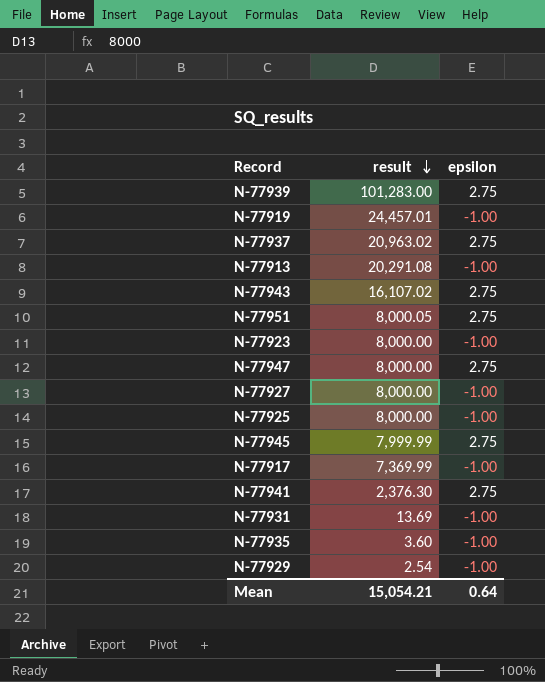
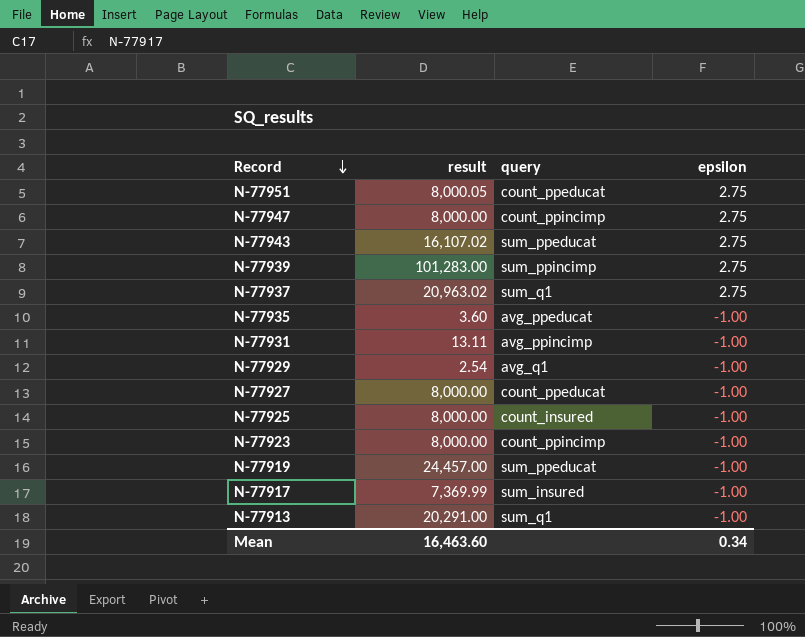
row order: result descending -> Record descending
column query | position: none -> 3
row N-77945: 7,999.99 | 2.75 -> none
row N-77941: 2,376.30 | 2.75 -> none
N-77931 | result: 13.69 -> 13.11
N-77919 | result: 24,457.01 -> 24,457.00
N-77913 | result: 20,291.08 -> 20,291.00
Mean | result: 15,054.21 -> 16,463.60
Mean | epsilon: 0.64 -> 0.34

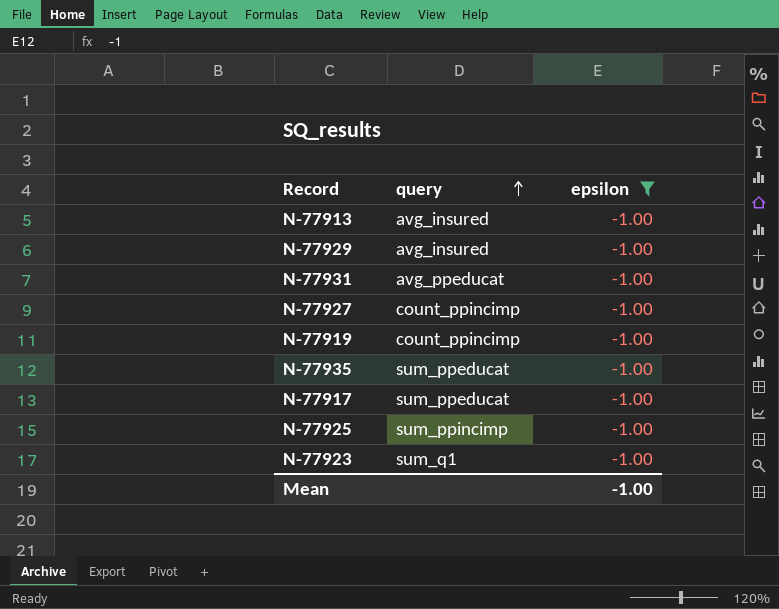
filter: none -> epsilon = -1.00
row order: Record descending -> query ascending
column result | position: 2 -> none
N-77913 | query: sum_q1 -> avg_insured
N-77929 | query: avg_q1 -> avg_insured
N-77931 | query: avg_ppincimp -> avg_ppeducat
N-77927 | query: count_ppeducat -> count_ppincimp
N-77919 | query: sum_ppeducat -> count_ppincimp
N-77935 | query: avg_ppeducat -> sum_ppeducat
N-77917 | query: sum_insured -> sum_ppeducat
N-77925 | query: count_insured -> sum_ppincimp
N-77923 | query: count_ppincimp -> sum_q1
Mean | epsilon: 0.34 -> -1.00

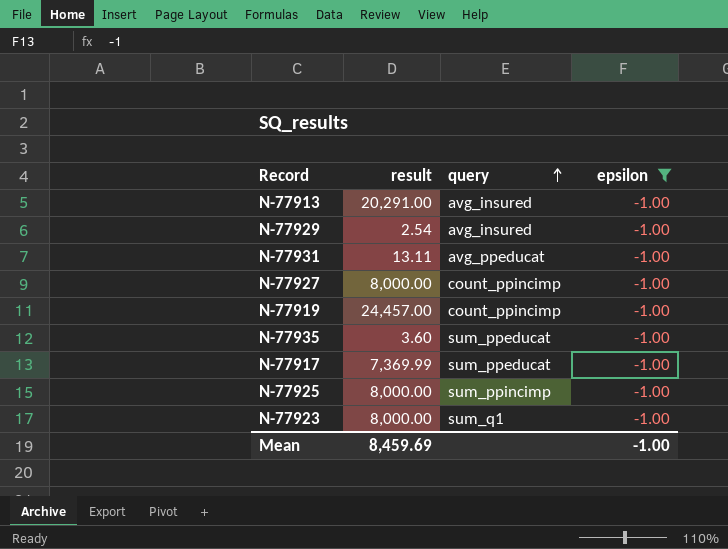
column result | position: none -> 2

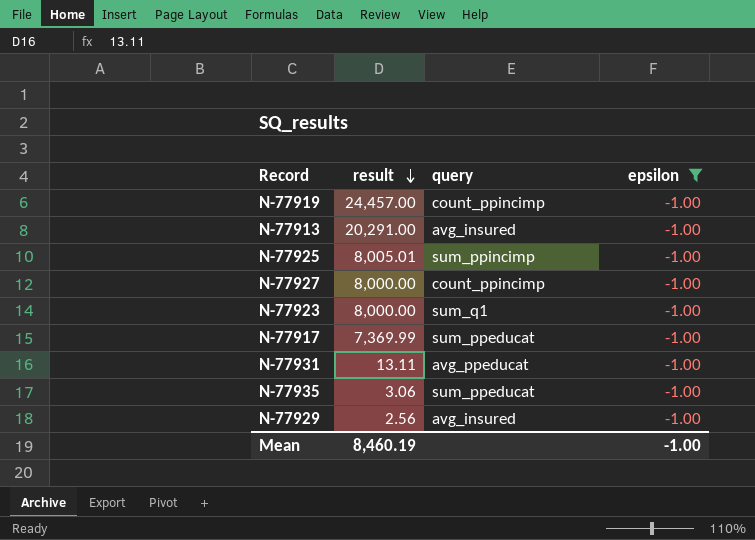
row order: query ascending -> result descending
N-77925 | result: 8,000.00 -> 8,005.01
N-77935 | result: 3.60 -> 3.06
N-77929 | result: 2.54 -> 2.56
Mean | result: 8,459.69 -> 8,460.19

